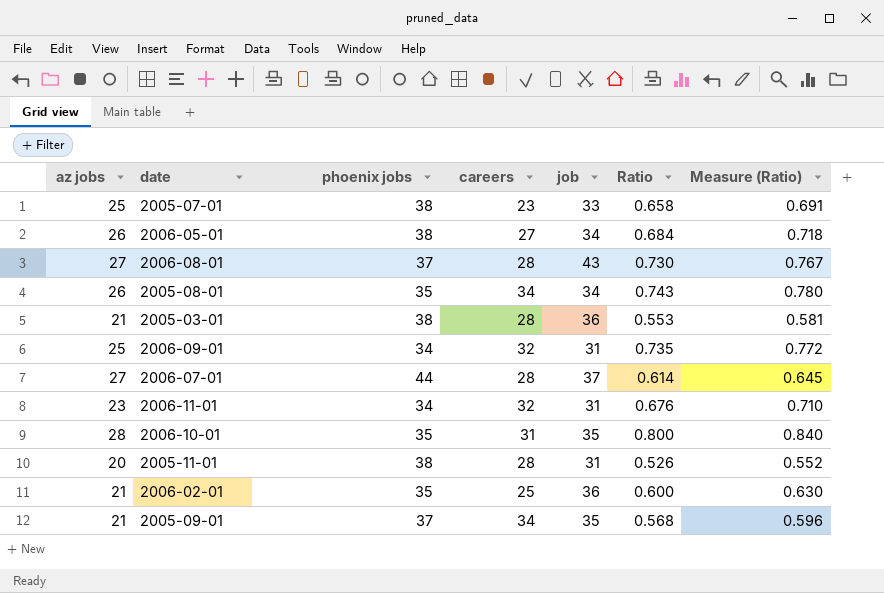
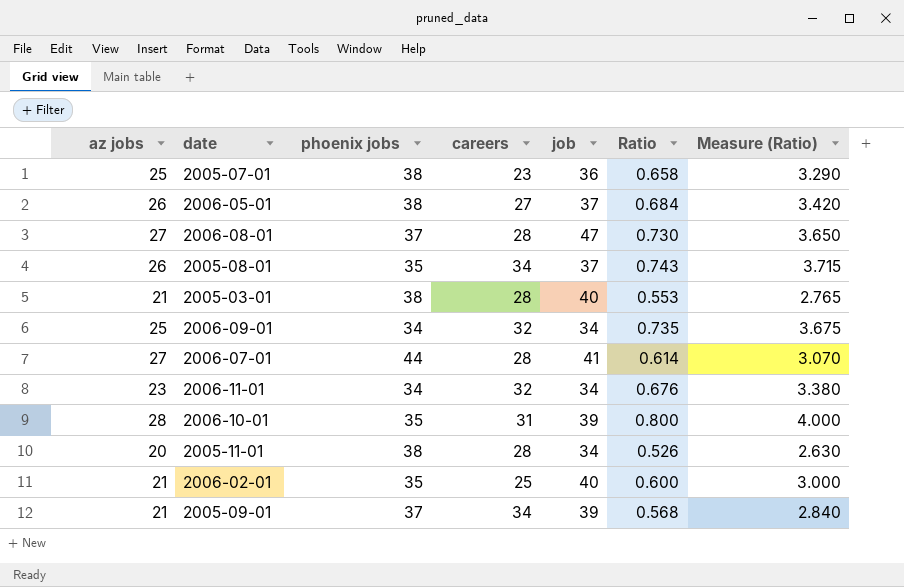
column Measure (Ratio) | formula: [Ratio] * 1.05 -> [Ratio] * 5
2005-07-01 | job: 33 -> 36
2006-05-01 | job: 34 -> 37
2006-08-01 | job: 43 -> 47
2005-08-01 | job: 34 -> 37
2005-03-01 | job: 36 -> 40
2006-09-01 | job: 31 -> 34
2006-07-01 | job: 37 -> 41
2006-11-01 | job: 31 -> 34
2006-10-01 | job: 35 -> 39
2005-11-01 | job: 31 -> 34
2006-02-01 | job: 36 -> 40
2005-09-01 | job: 35 -> 39

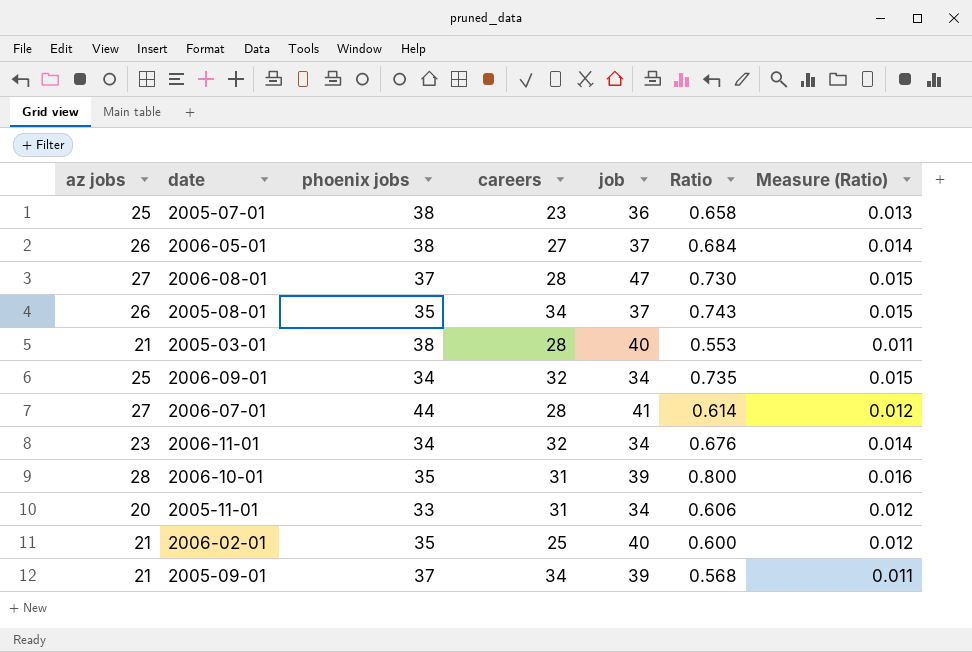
column Measure (Ratio) | formula: [Ratio] * 5 -> [Ratio] * 0.02
2005-11-01 | phoenix jobs: 38 -> 33
2005-11-01 | careers: 28 -> 31
2005-11-01 | Ratio: 0.526 -> 0.606

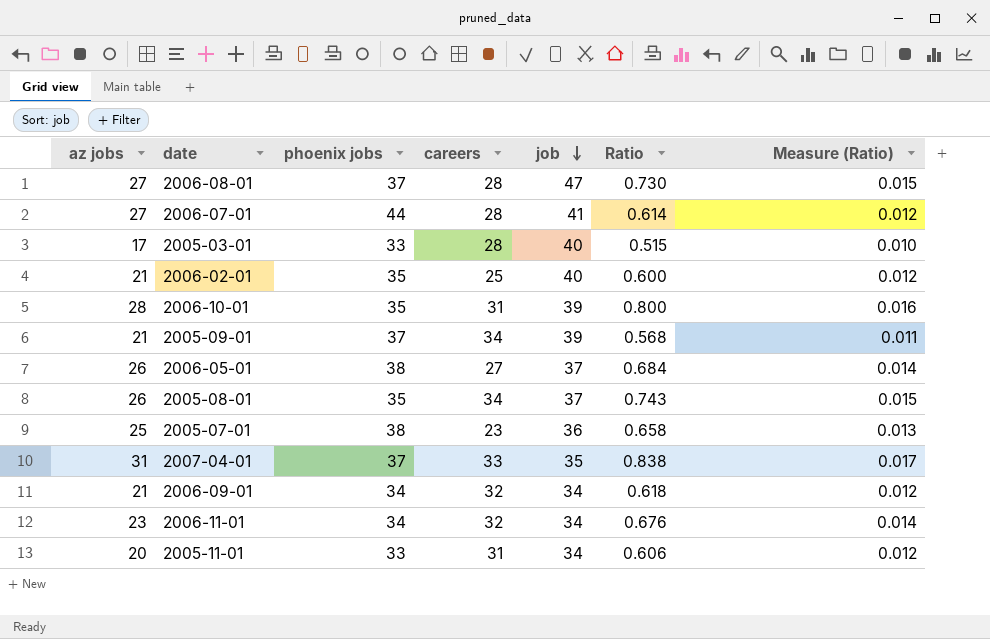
row order: none -> job descending
2005-03-01 | az jobs: 21 -> 17
2005-03-01 | phoenix jobs: 38 -> 33
2005-03-01 | Ratio: 0.553 -> 0.515
2005-03-01 | Measure (Ratio): 0.011 -> 0.010
row 2007-04-01: none -> 31 | 37 | 33 | 35 | 0.838 | 0.017
2006-09-01 | az jobs: 25 -> 21
2006-09-01 | Ratio: 0.735 -> 0.618
2006-09-01 | Measure (Ratio): 0.015 -> 0.012

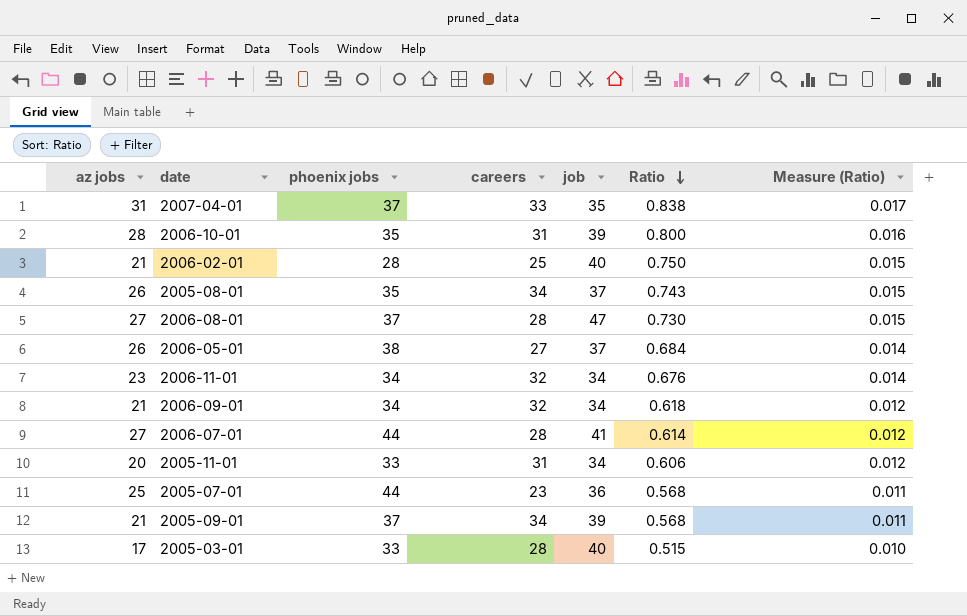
row order: job descending -> Ratio descending
2006-02-01 | phoenix jobs: 35 -> 28
2006-02-01 | Ratio: 0.600 -> 0.750
2006-02-01 | Measure (Ratio): 0.012 -> 0.015
2005-07-01 | phoenix jobs: 38 -> 44
2005-07-01 | Ratio: 0.658 -> 0.568
2005-07-01 | Measure (Ratio): 0.013 -> 0.011

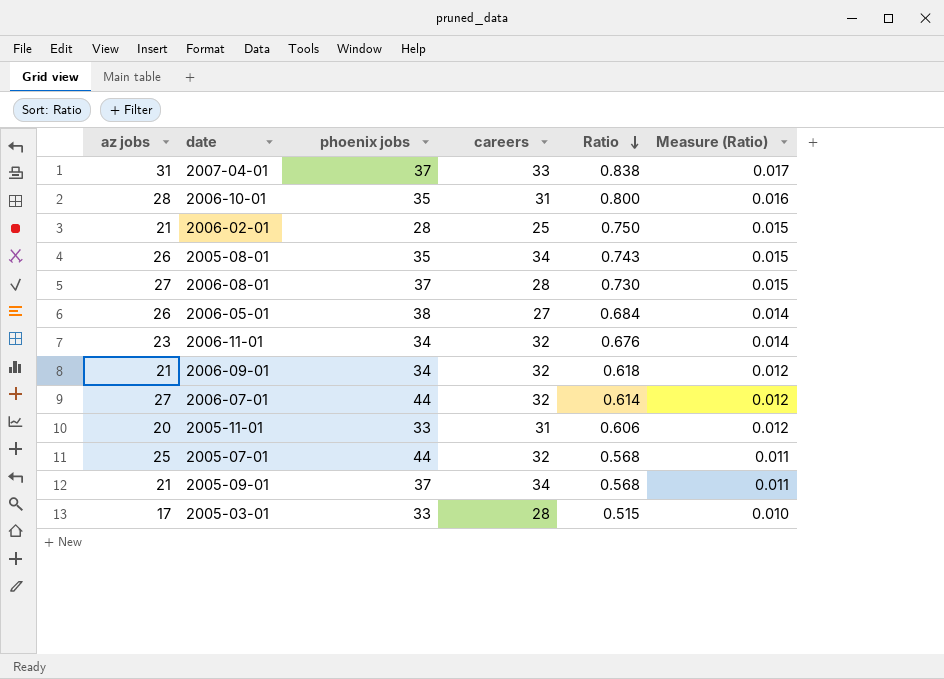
column job | position: 5 -> none
2006-07-01 | careers: 28 -> 32
2005-07-01 | careers: 23 -> 32

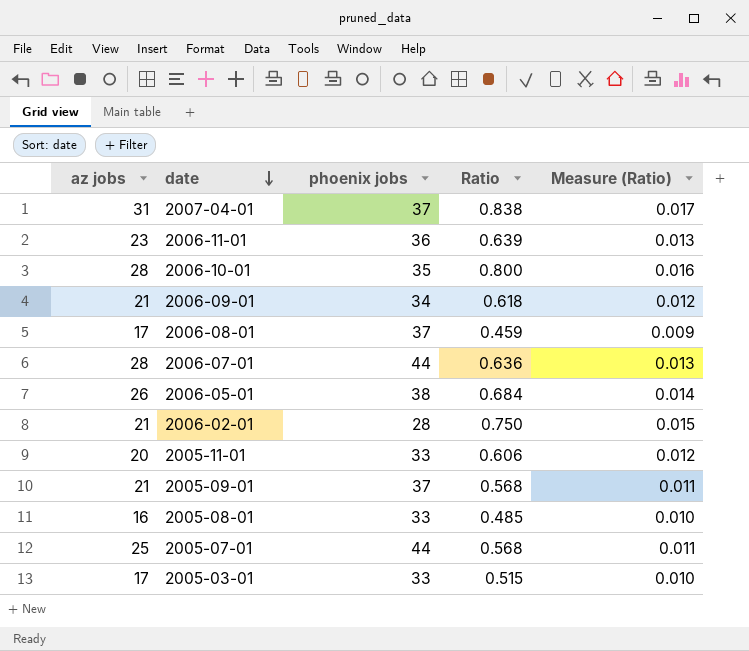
row order: Ratio descending -> date descending
column careers | position: 4 -> none
2006-11-01 | phoenix jobs: 34 -> 36
2006-11-01 | Ratio: 0.676 -> 0.639
2006-11-01 | Measure (Ratio): 0.014 -> 0.013
2006-08-01 | az jobs: 27 -> 17
2006-08-01 | Ratio: 0.730 -> 0.459
2006-08-01 | Measure (Ratio): 0.015 -> 0.009
2006-07-01 | az jobs: 27 -> 28
2006-07-01 | Ratio: 0.614 -> 0.636
2006-07-01 | Measure (Ratio): 0.012 -> 0.013
2005-08-01 | az jobs: 26 -> 16
2005-08-01 | phoenix jobs: 35 -> 33
2005-08-01 | Ratio: 0.743 -> 0.485
2005-08-01 | Measure (Ratio): 0.015 -> 0.010

